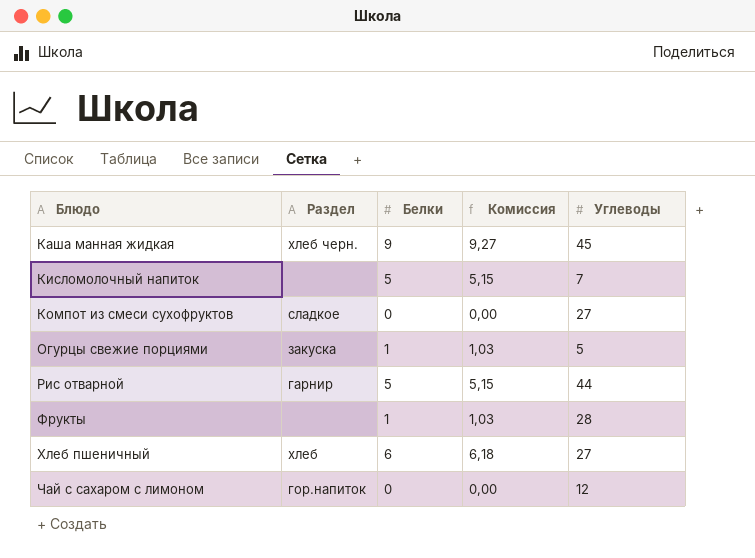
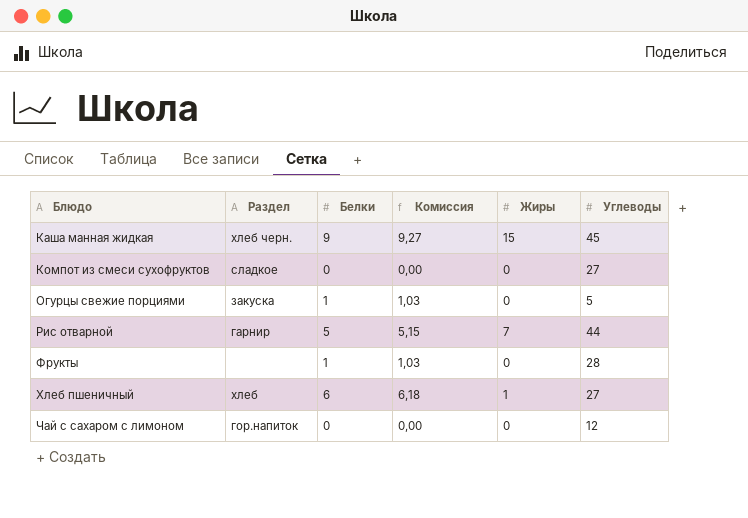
column Жиры | position: none -> 5
row Кисломолочный напиток: none | 5 | 5,15 | 7 -> none

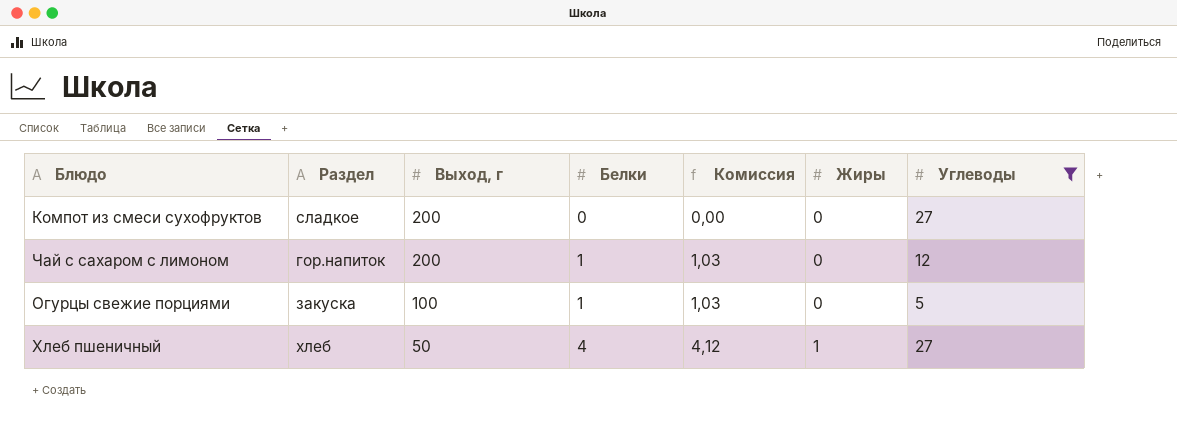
filter: none -> Углеводы <= 27
row order: Блюдо ascending -> Выход, г descending
column Выход, г | position: none -> 3
Чай с сахаром с лимоном | Белки: 0 -> 1
Чай с сахаром с лимоном | Комиссия: 0,00 -> 1,03
Хлеб пшеничный | Белки: 6 -> 4
Хлеб пшеничный | Комиссия: 6,18 -> 4,12

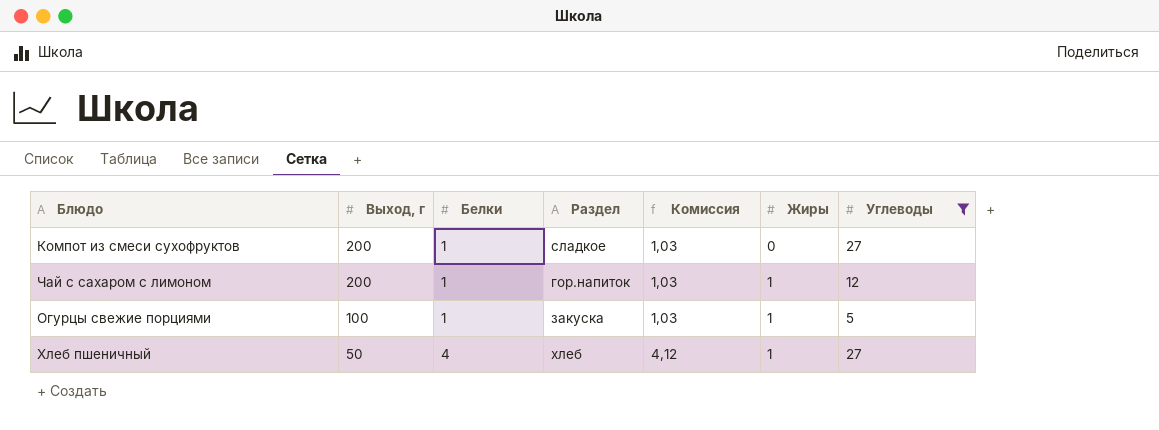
column Раздел | position: 2 -> 4
Компот из смеси сухофруктов | Белки: 0 -> 1
Компот из смеси сухофруктов | Комиссия: 0,00 -> 1,03
Чай с сахаром с лимоном | Жиры: 0 -> 1
Огурцы свежие порциями | Жиры: 0 -> 1

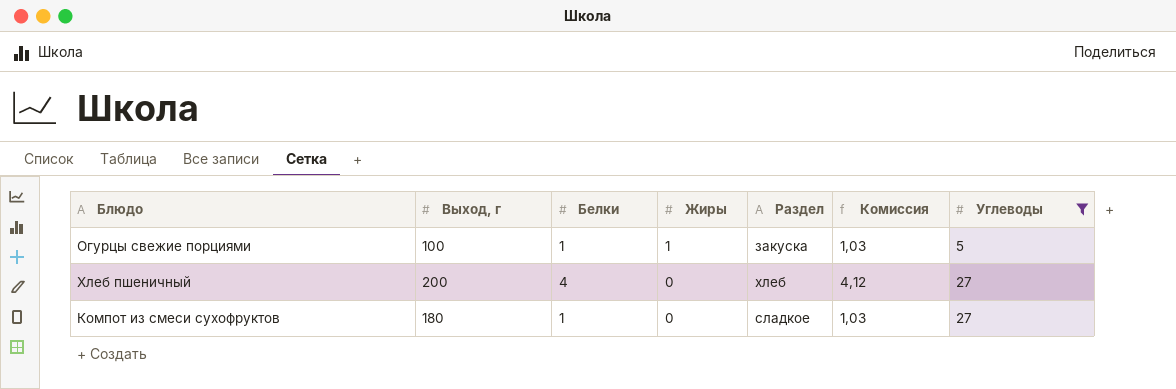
row order: Выход, г descending -> Жиры descending
column Жиры | position: 6 -> 4
row Чай с сахаром с лимоном: 200 | 1 | гор.напиток | 1,03 | 1 | 12 -> none
Хлеб пшеничный | Выход, г: 50 -> 200
Хлеб пшеничный | Жиры: 1 -> 0
Компот из смеси сухофруктов | Выход, г: 200 -> 180

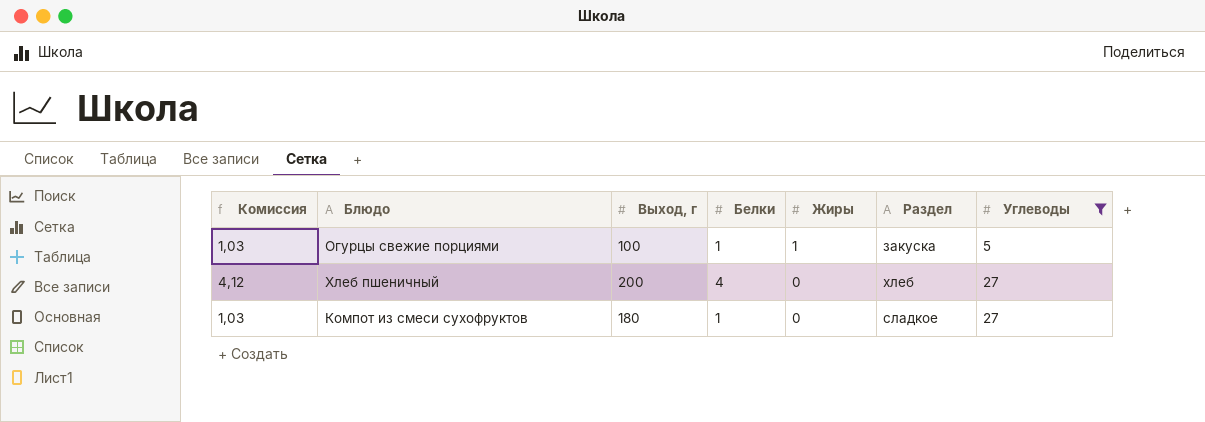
column Комиссия | position: 6 -> 1

